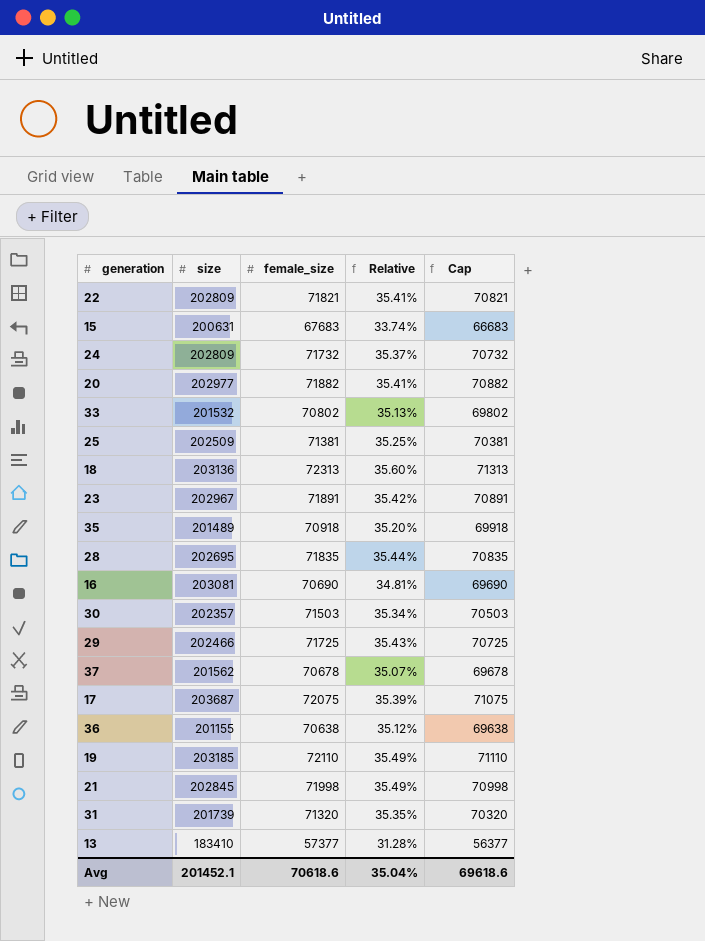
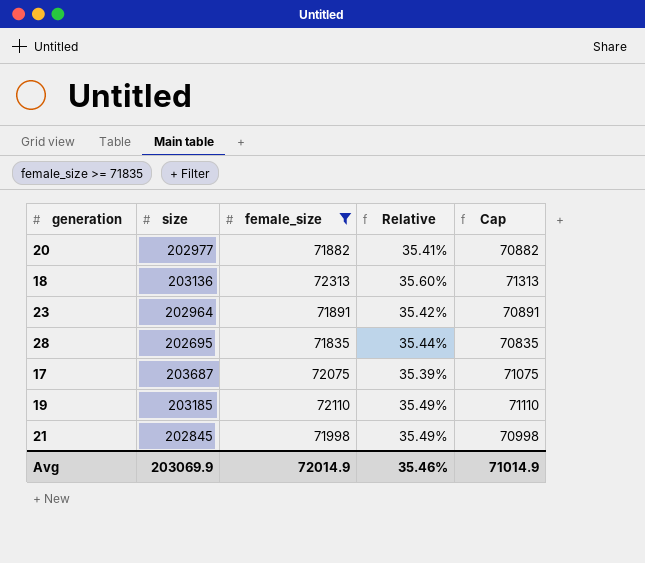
filter: none -> female_size >= 71835
23 | size: 202967 -> 202964
Avg | size: 201452.1 -> 203069.9
Avg | female_size: 70618.6 -> 72014.9
Avg | Relative: 35.04% -> 35.46%
Avg | Cap: 69618.6 -> 71014.9

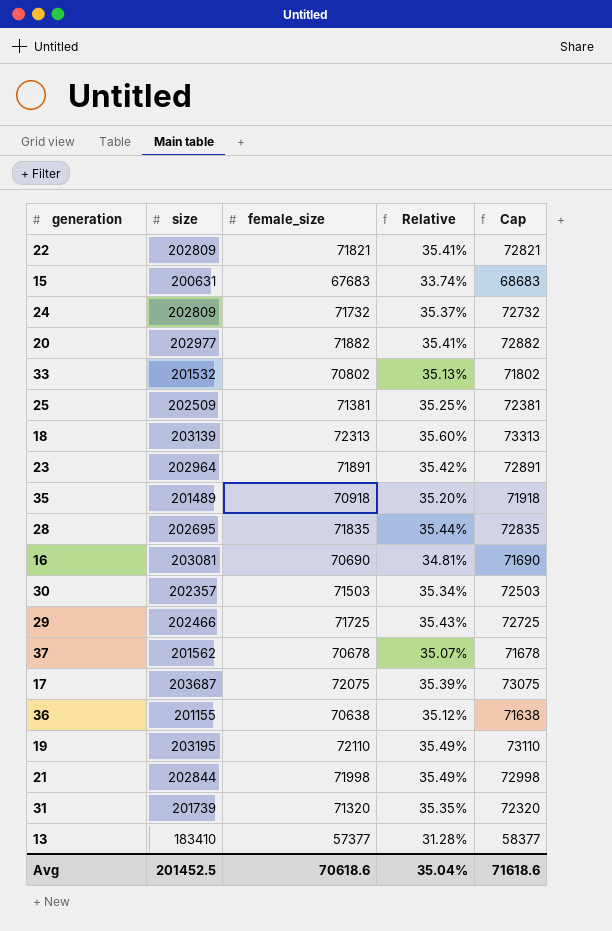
filter: female_size >= 71835 -> none
column Cap | formula: [female_size] - 1000 -> [female_size] + 1000
18 | size: 203136 -> 203139
19 | size: 203185 -> 203195
21 | size: 202845 -> 202844
Avg | size: 203069.9 -> 201452.5
Avg | female_size: 72014.9 -> 70618.6
Avg | Relative: 35.46% -> 35.04%
Avg | Cap: 71014.9 -> 71618.6

